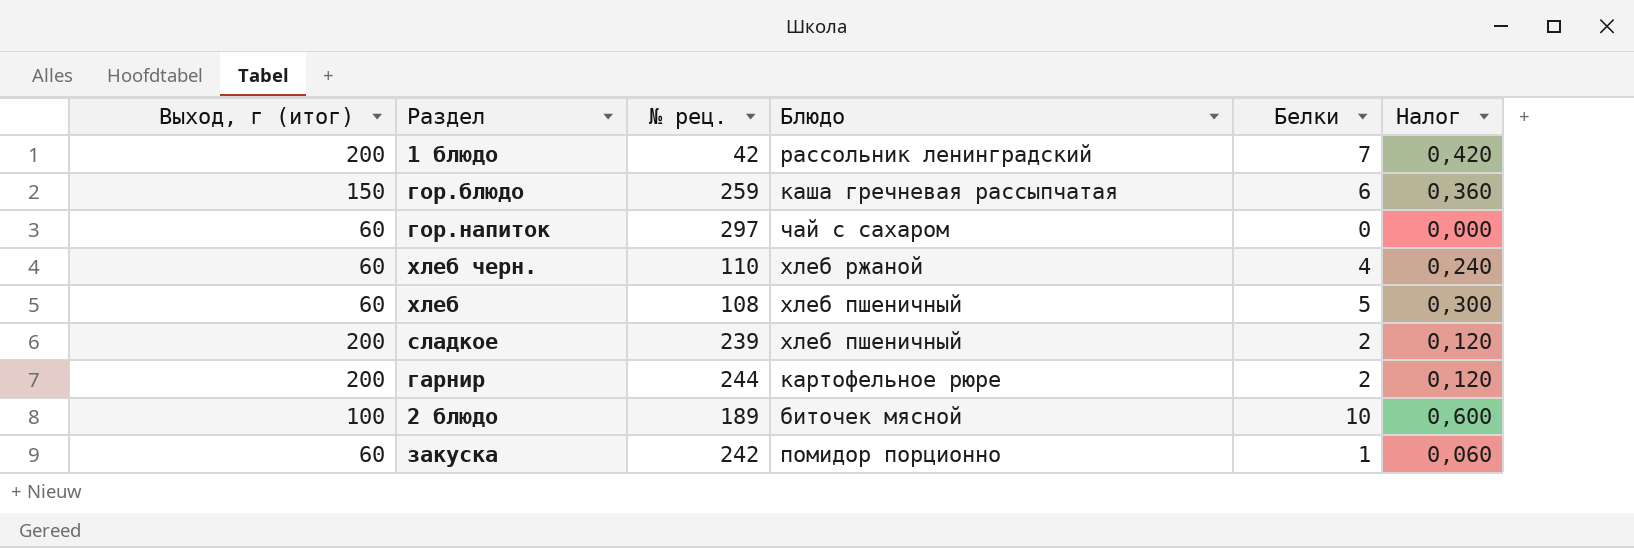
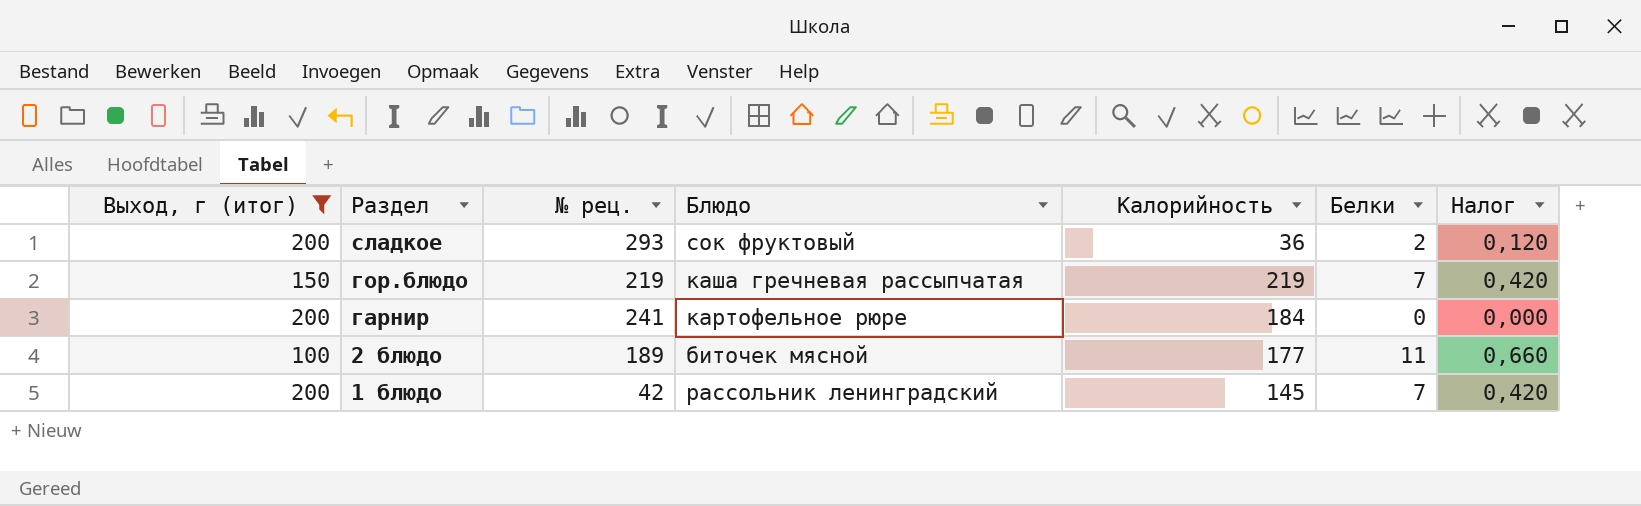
filter: none -> Выход, г (итог) != 60
row order: none -> Раздел descending
column Калорийность | position: none -> 5
сладкое | № рец.: 239 -> 293
сладкое | Блюдо: хлеб пшеничный -> сок фруктовый
гор.блюдо | № рец.: 259 -> 219
гор.блюдо | Белки: 6 -> 7
гор.блюдо | Налог: 0,360 -> 0,420
гарнир | № рец.: 244 -> 241
гарнир | Белки: 2 -> 0
гарнир | Налог: 0,120 -> 0,000
2 блюдо | Белки: 10 -> 11
2 блюдо | Налог: 0,600 -> 0,660

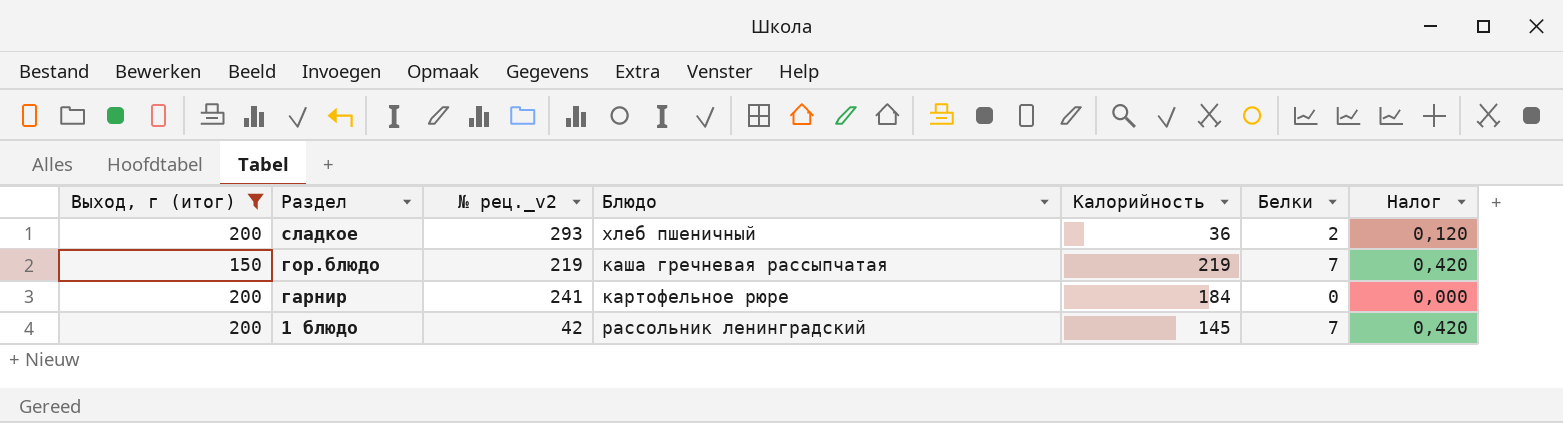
column name: № рец. -> № рец._v2
row 2 блюдо: 100 | 189 | биточек мясной | 177 | 11 | 0,660 -> none
сладкое | Блюдо: сок фруктовый -> хлеб пшеничный

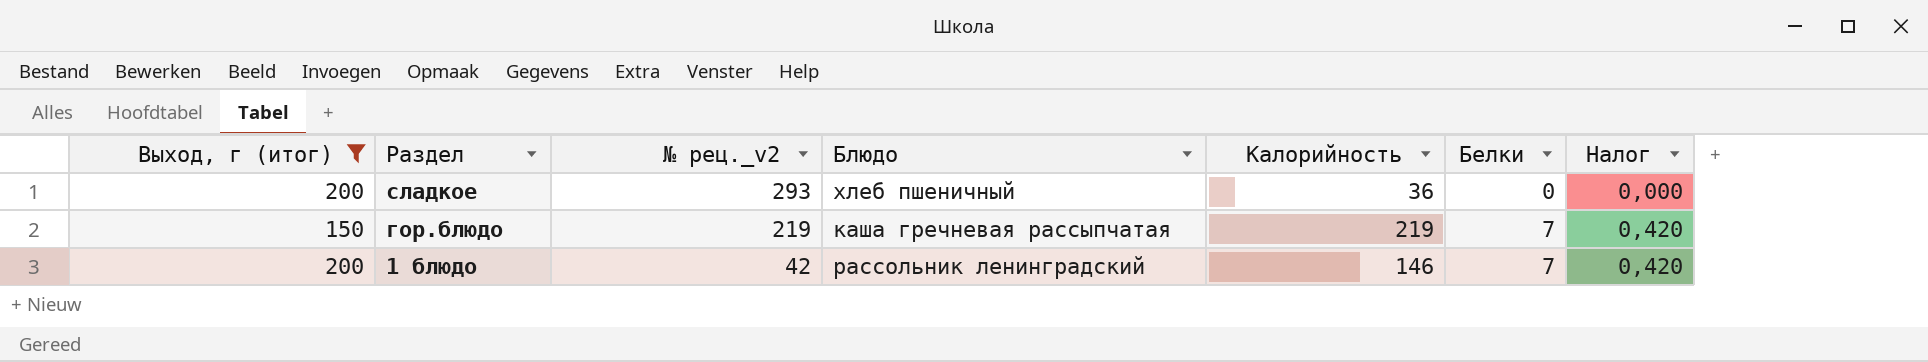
row гарнир: 200 | 241 | картофельное рюре | 184 | 0 | 0,000 -> none
сладкое | Белки: 2 -> 0
сладкое | Налог: 0,120 -> 0,000
1 блюдо | Калорийность: 145 -> 146

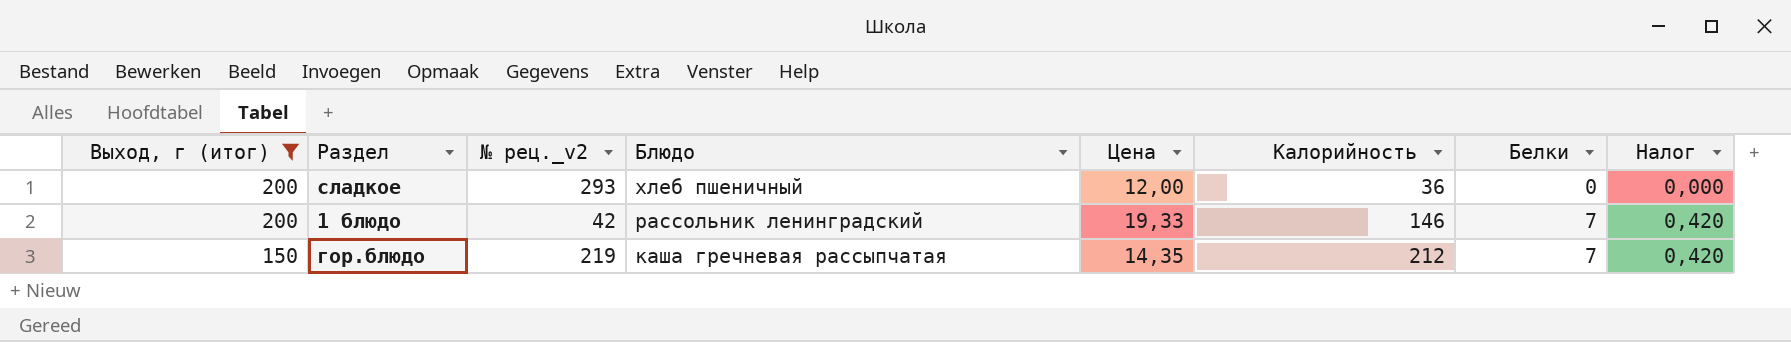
row order: Раздел descending -> Выход, г (итог) descending
column Цена | position: none -> 5
гор.блюдо | Калорийность: 219 -> 212

